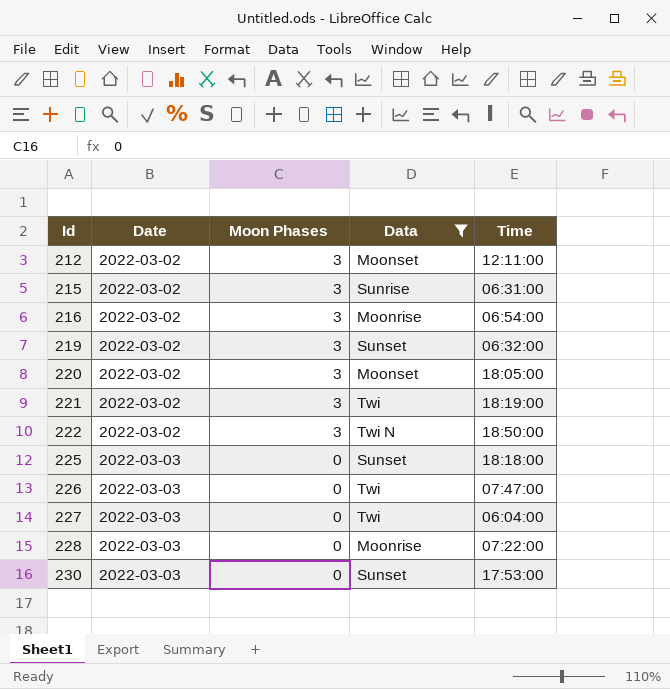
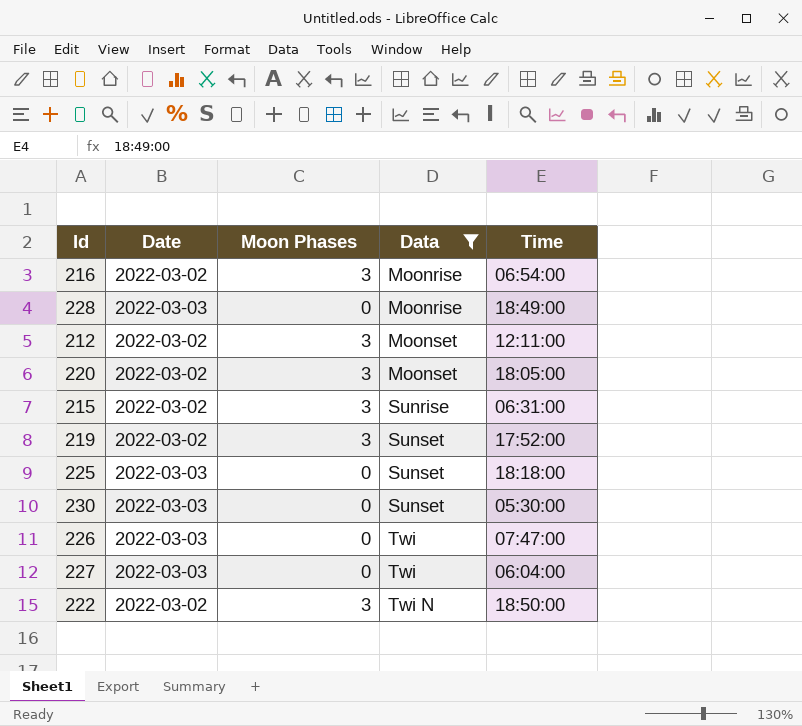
row order: Id ascending -> Data ascending
row 221: 2022-03-02 | 3 | Twi | 18:19:00 -> none
228 | Time: 07:22:00 -> 18:49:00
219 | Time: 06:32:00 -> 17:52:00
230 | Time: 17:53:00 -> 05:30:00

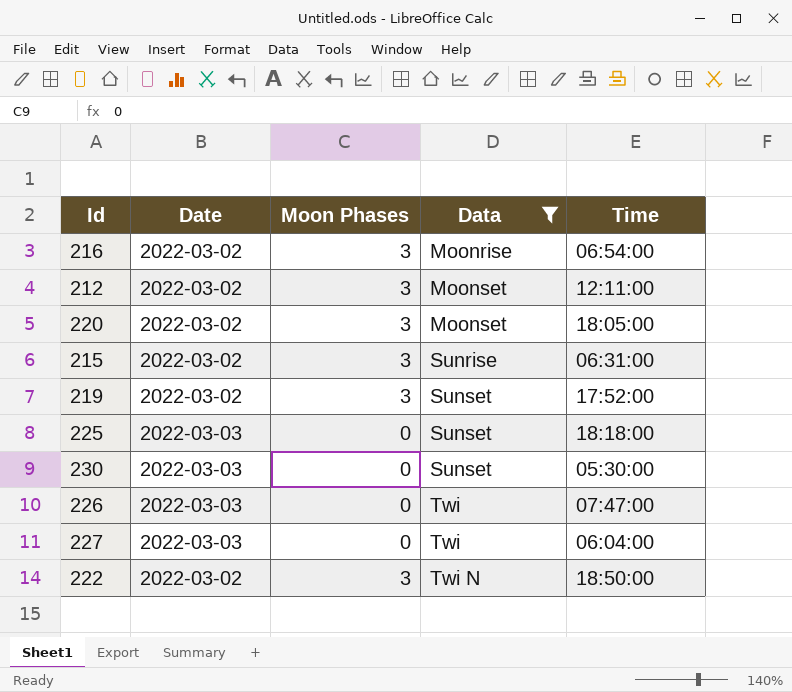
row 228: 2022-03-03 | 0 | Moonrise | 18:49:00 -> none

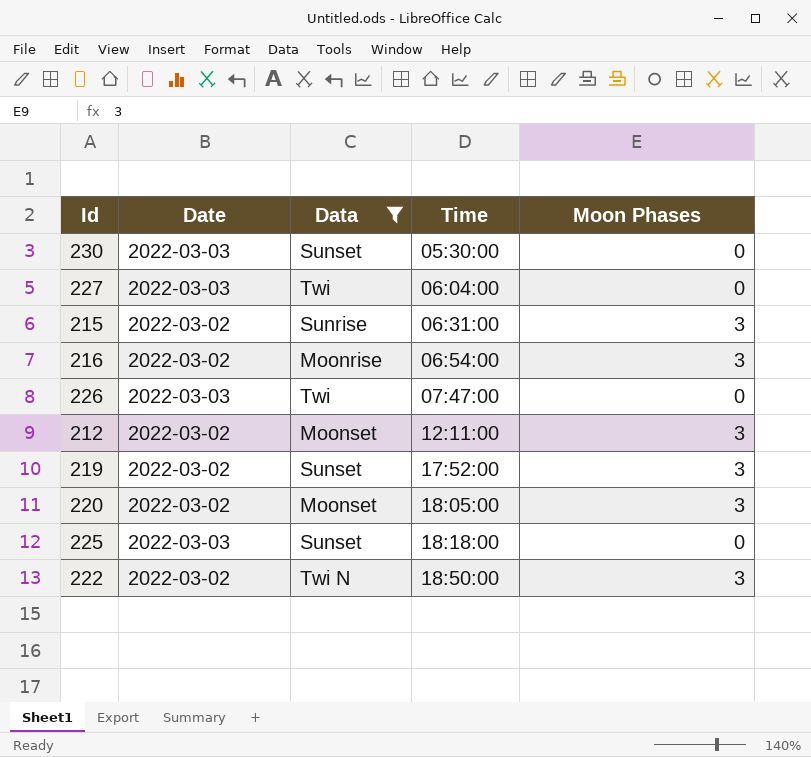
row order: Data ascending -> Time ascending
column Moon Phases | position: 3 -> 5

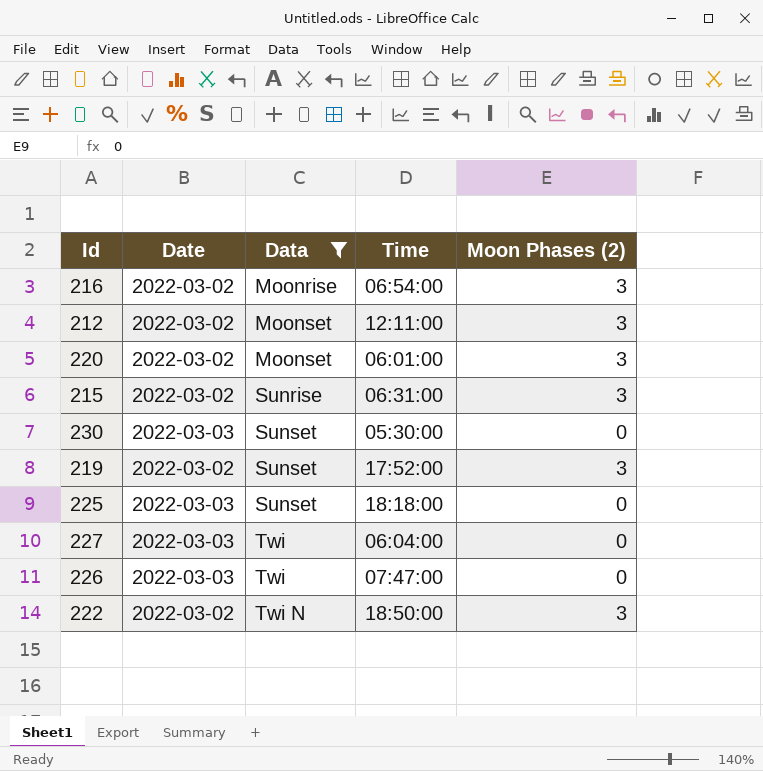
row order: Time ascending -> Data ascending
column name: Moon Phases -> Moon Phases (2)
220 | Time: 18:05:00 -> 06:01:00

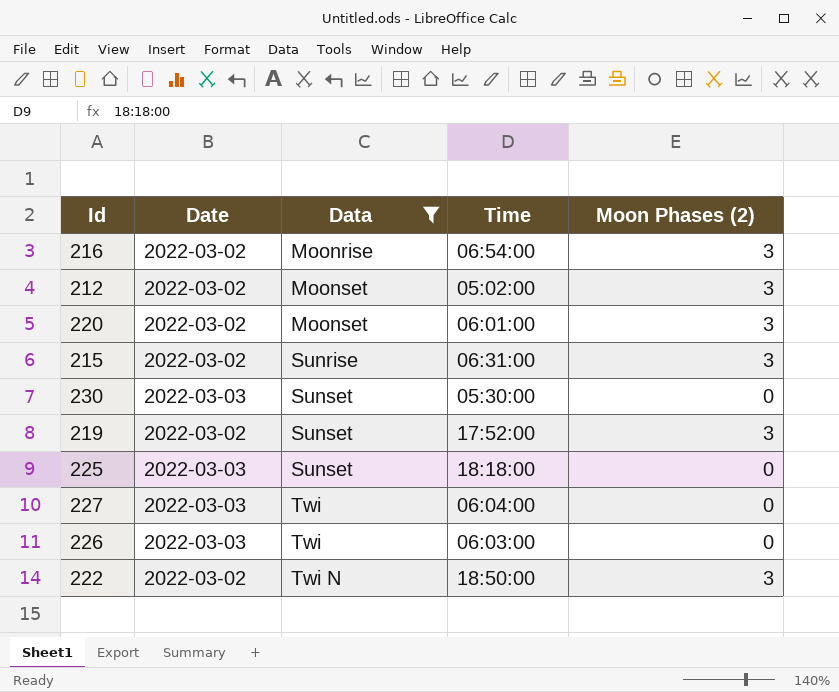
212 | Time: 12:11:00 -> 05:02:00
226 | Time: 07:47:00 -> 06:03:00

